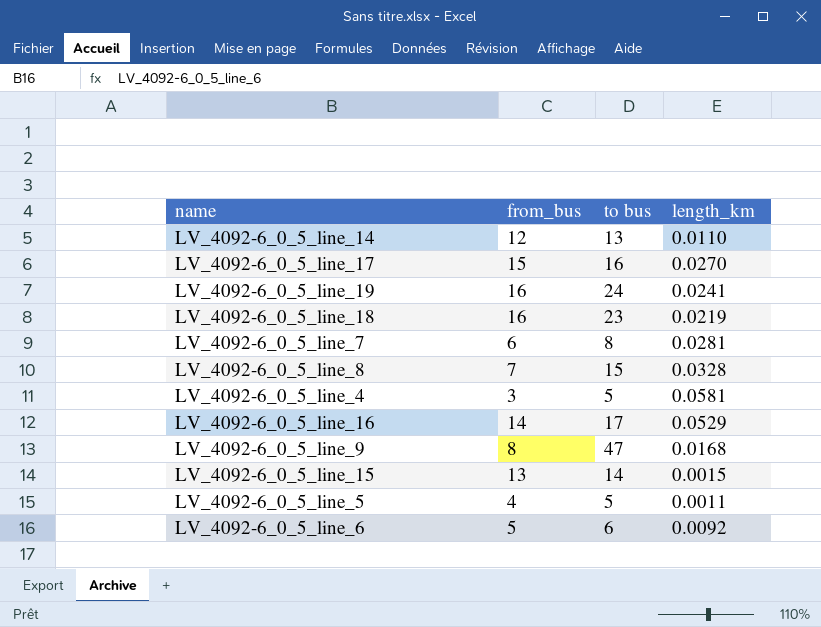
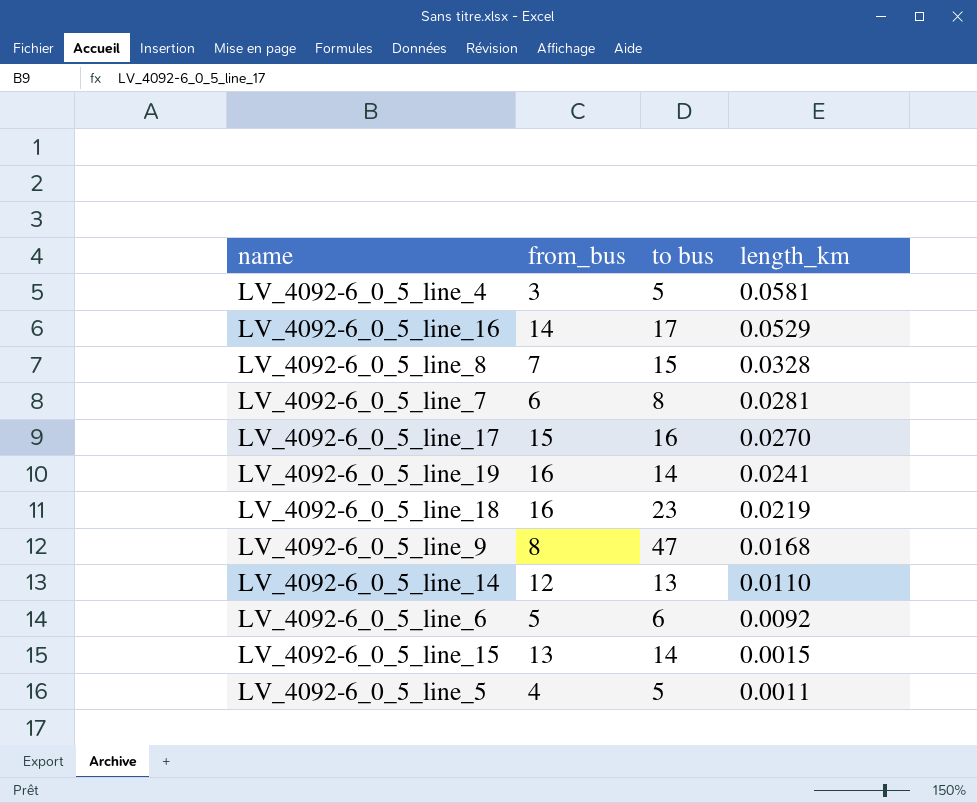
row order: none -> length_km descending
LV_4092-6_0_5_line_19 | to bus: 24 -> 14

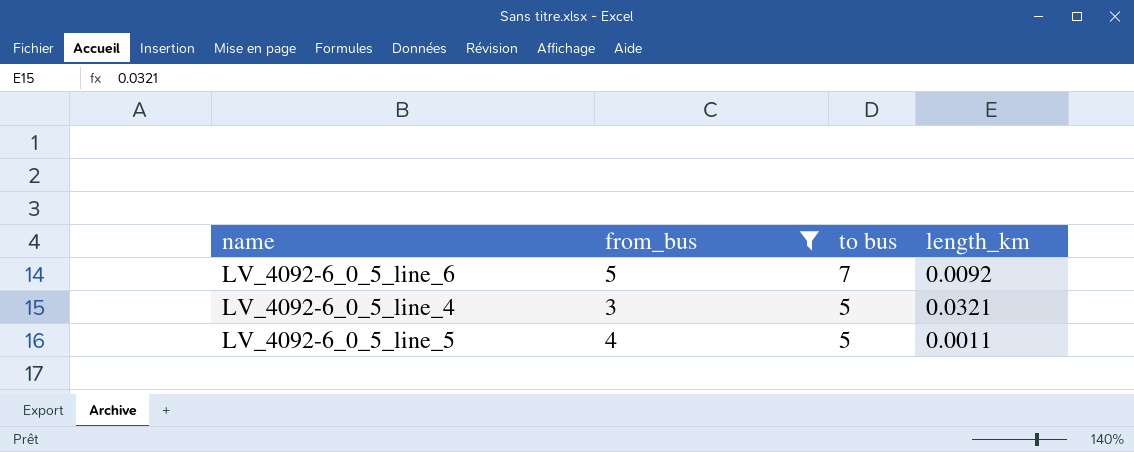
filter: none -> from_bus <= 5
row order: length_km descending -> to bus descending
LV_4092-6_0_5_line_6 | to bus: 6 -> 7
LV_4092-6_0_5_line_4 | length_km: 0.0581 -> 0.0321

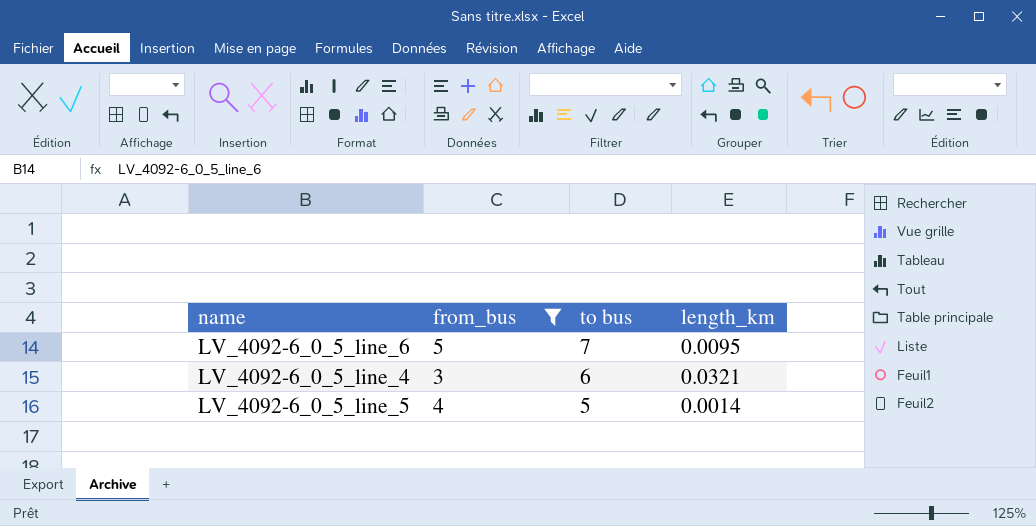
LV_4092-6_0_5_line_6 | length_km: 0.0092 -> 0.0095
LV_4092-6_0_5_line_4 | to bus: 5 -> 6
LV_4092-6_0_5_line_5 | length_km: 0.0011 -> 0.0014

